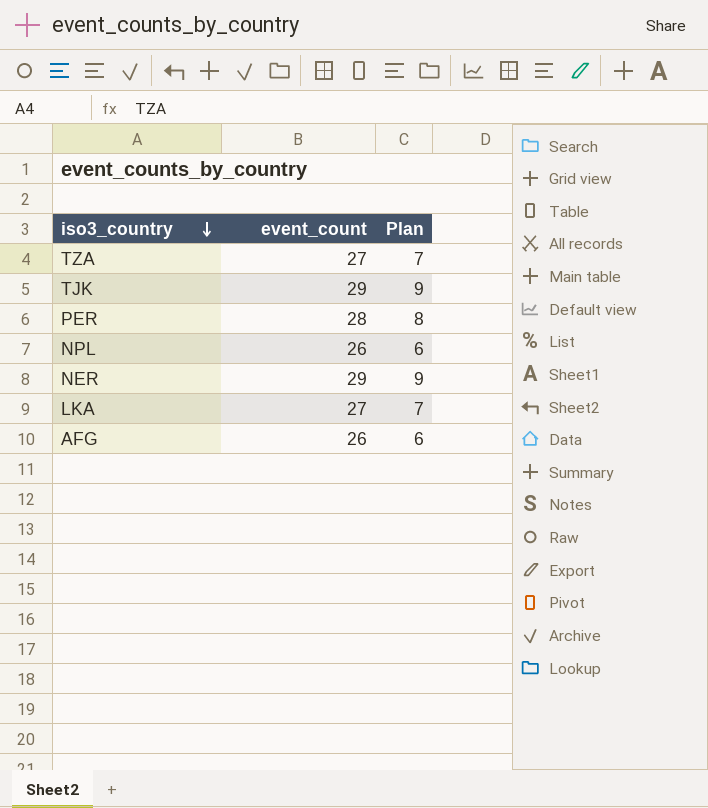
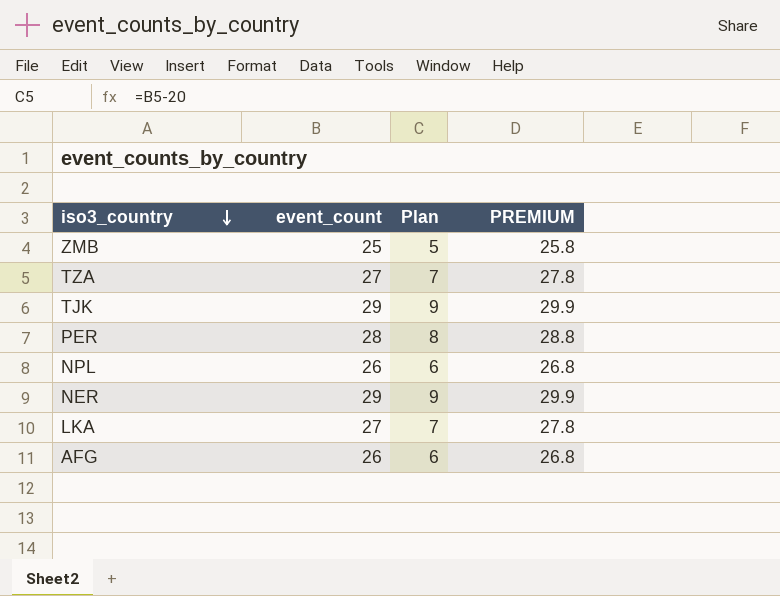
column PREMIUM | formula: none -> [event_count] * 1.03
row ZMB: none -> 25 | 5 | 25.8

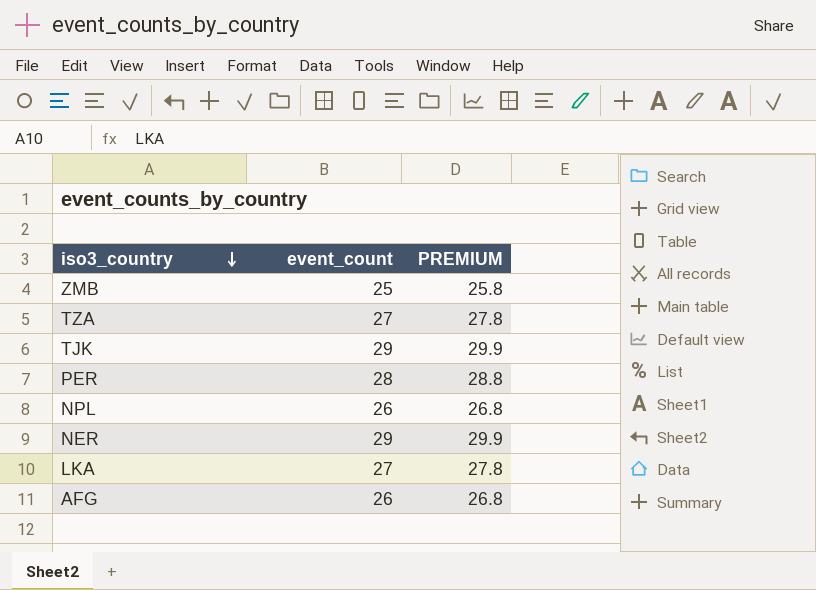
column Plan | formula: [event_count] - 20 -> none

